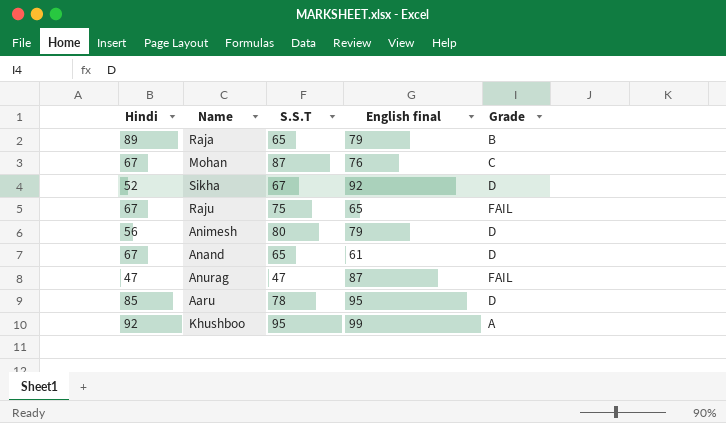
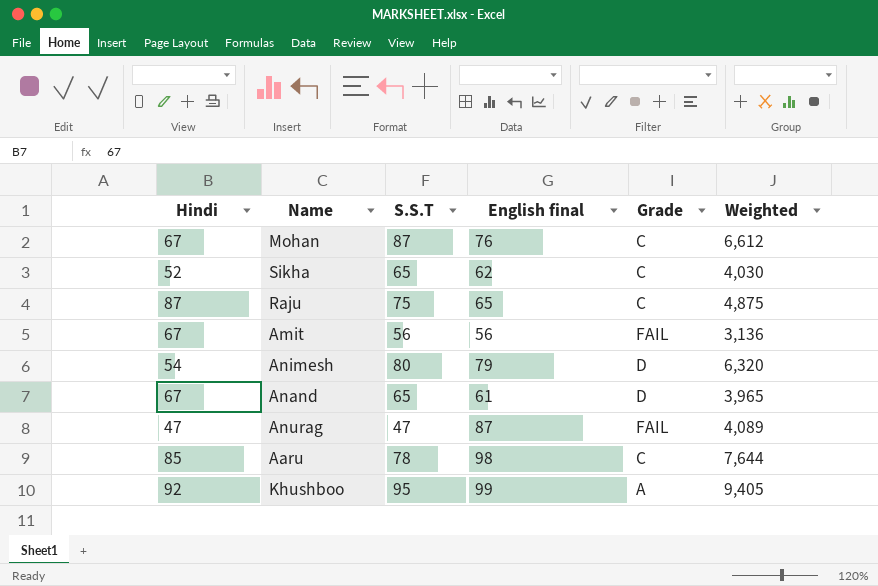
column Weighted | formula: none -> [S.S.T] * [English final]
row Raja: 89 | 65 | 79 | B -> none
Sikha | S.S.T: 67 -> 65
Sikha | English final: 92 -> 62
Sikha | Grade: D -> C
Raju | Hindi: 67 -> 87
Raju | Grade: FAIL -> C
row Amit: none -> 67 | 56 | 56 | FAIL | 3,136
Animesh | Hindi: 56 -> 54
Aaru | English final: 95 -> 98
Aaru | Grade: D -> C

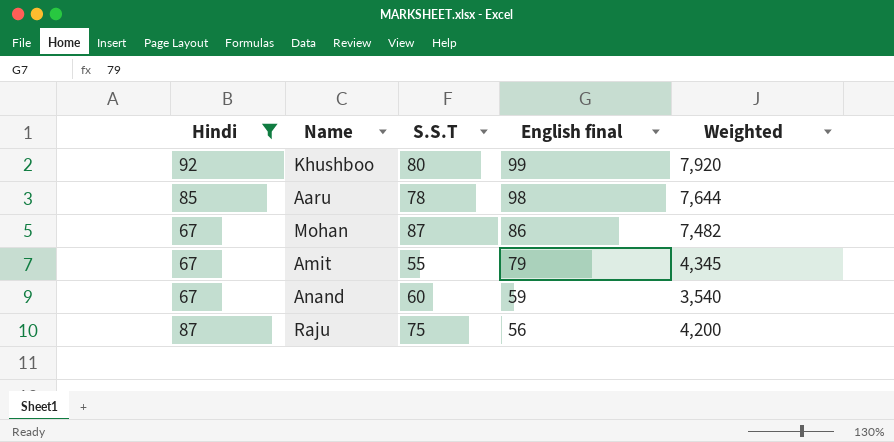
filter: none -> Hindi >= 67
row order: none -> English final descending
column Grade | position: 5 -> none
Khushboo | S.S.T: 95 -> 80
Khushboo | Weighted: 9,405 -> 7,920
Mohan | English final: 76 -> 86
Mohan | Weighted: 6,612 -> 7,482
Amit | S.S.T: 56 -> 55
Amit | English final: 56 -> 79
Amit | Weighted: 3,136 -> 4,345
Anand | S.S.T: 65 -> 60
Anand | English final: 61 -> 59
Anand | Weighted: 3,965 -> 3,540
Raju | English final: 65 -> 56
Raju | Weighted: 4,875 -> 4,200

